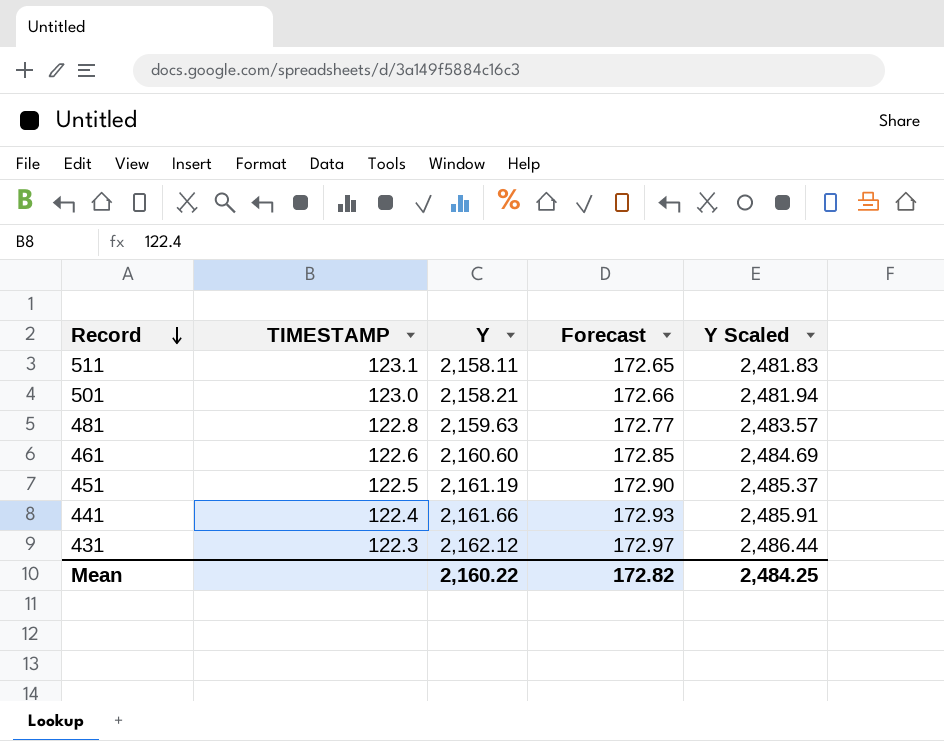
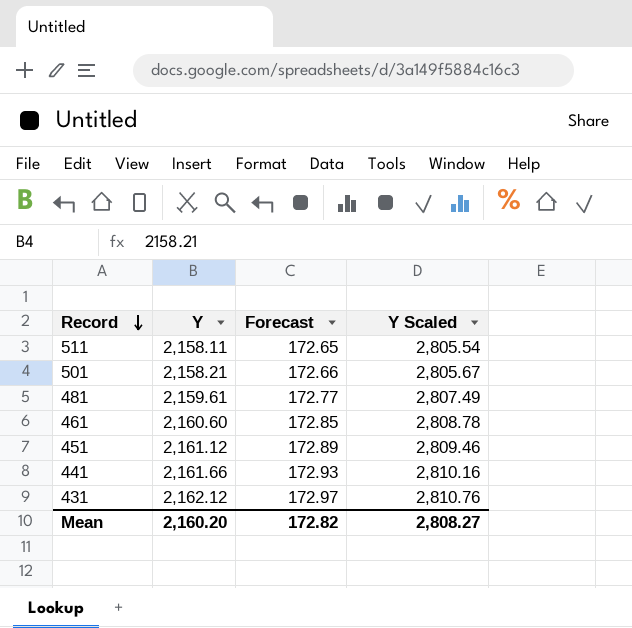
column TIMESTAMP | position: 2 -> none
column Y Scaled | formula: [Y] * 1.15 -> [Y] * 1.3
481 | Y: 2,159.63 -> 2,159.61
451 | Y: 2,161.19 -> 2,161.12
451 | Forecast: 172.90 -> 172.89
Mean | Y: 2,160.22 -> 2,160.20
Mean | Y Scaled: 2,484.25 -> 2,808.27

